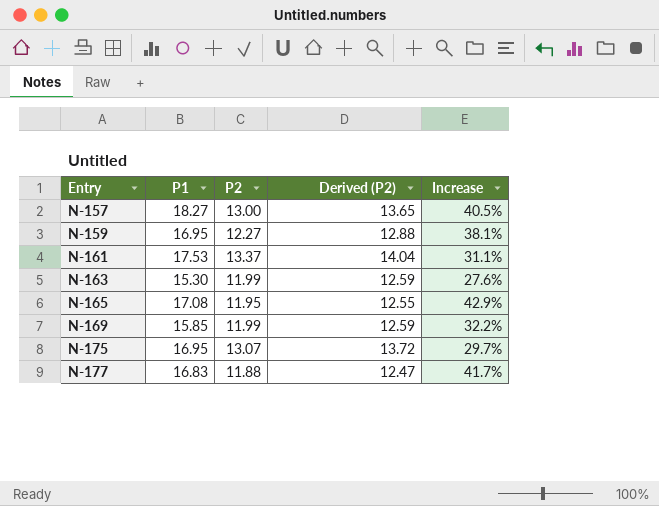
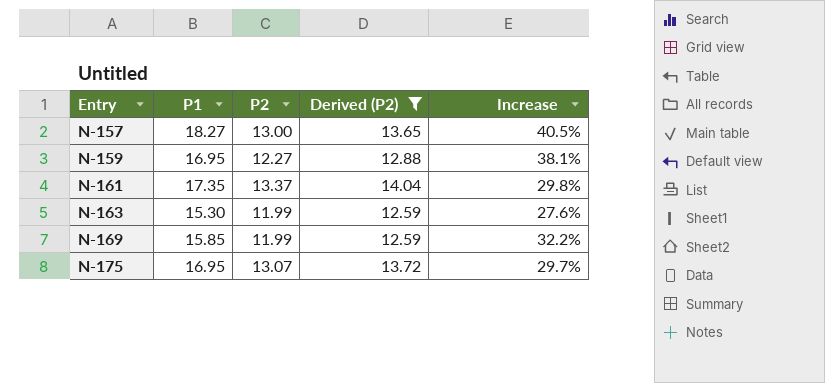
filter: none -> Derived (P2) >= 12.59
N-161 | P1: 17.53 -> 17.35
N-161 | Increase: 31.1% -> 29.8%

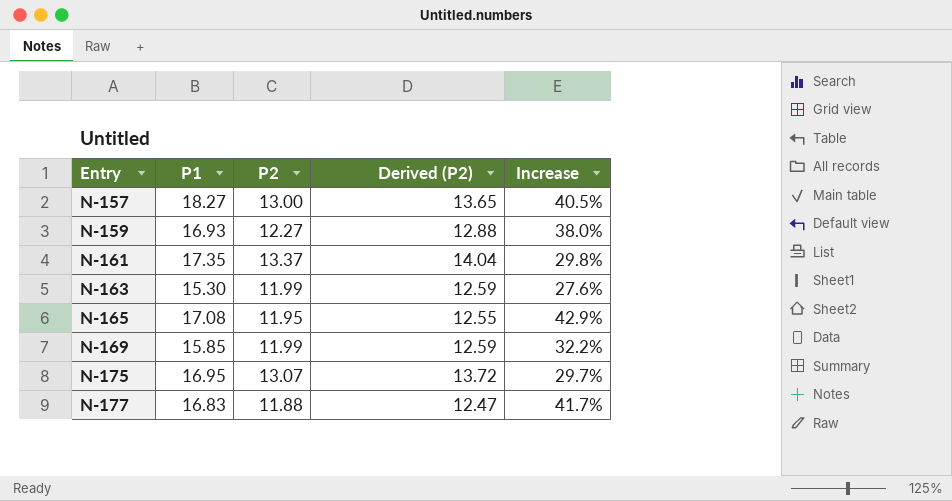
filter: Derived (P2) >= 12.59 -> none
N-159 | P1: 16.95 -> 16.93
N-159 | Increase: 38.1% -> 38.0%

